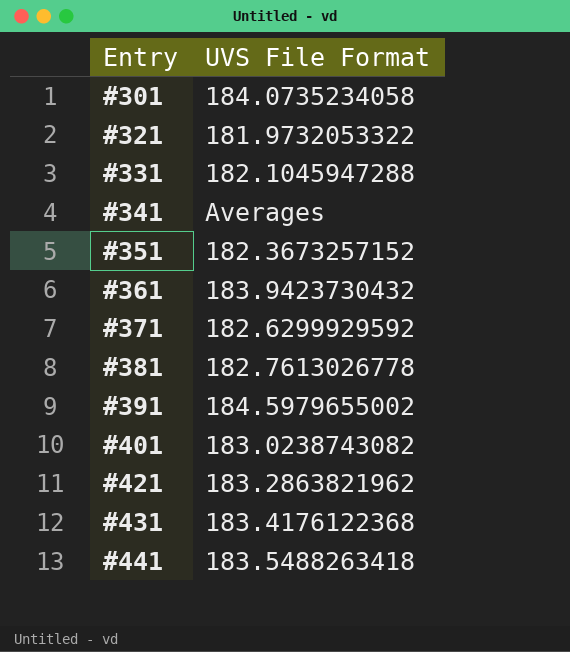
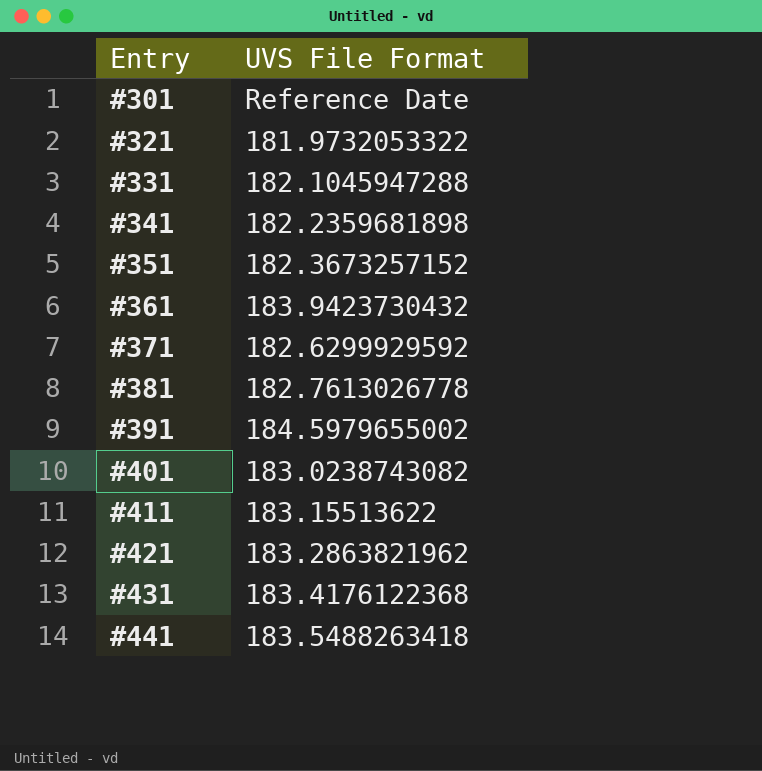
#301 | UVS File Format: 184.0735234058 -> Reference Date
#341 | UVS File Format: Averages -> 182.2359681898
row #411: none -> 183.15513622

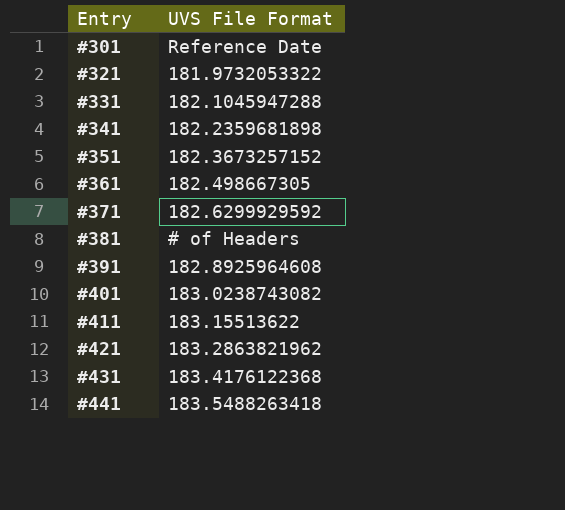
#361 | UVS File Format: 183.9423730432 -> 182.498667305
#381 | UVS File Format: 182.7613026778 -> # of Headers
#391 | UVS File Format: 184.5979655002 -> 182.8925964608

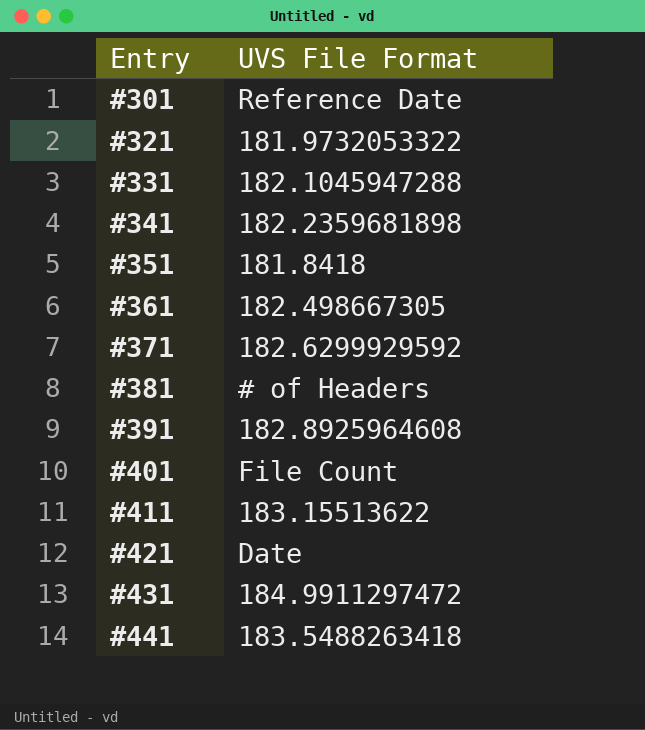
#351 | UVS File Format: 182.3673257152 -> 181.8418
#401 | UVS File Format: 183.0238743082 -> File Count
#421 | UVS File Format: 183.2863821962 -> Date
#431 | UVS File Format: 183.4176122368 -> 184.9911297472

